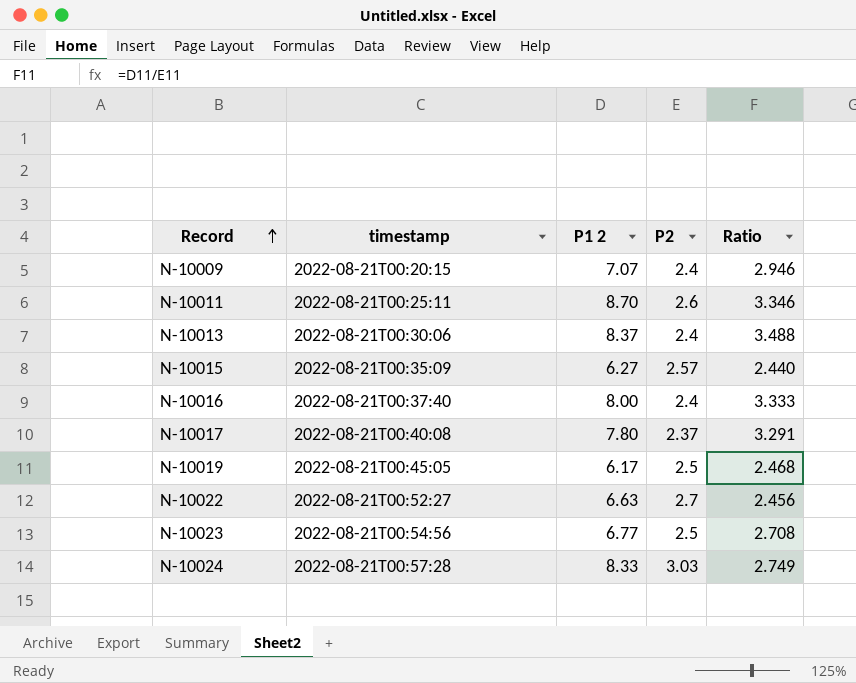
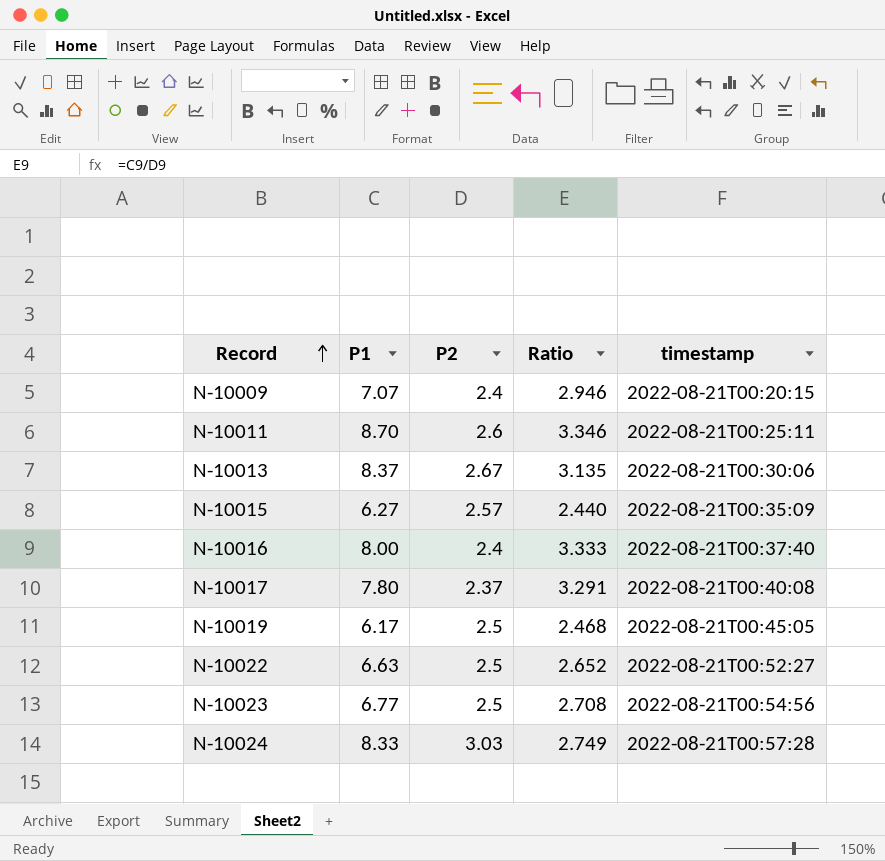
column name: P1 2 -> P1
column timestamp | position: 2 -> 5
N-10013 | P2: 2.4 -> 2.67
N-10013 | Ratio: 3.488 -> 3.135
N-10022 | P2: 2.7 -> 2.5
N-10022 | Ratio: 2.456 -> 2.652

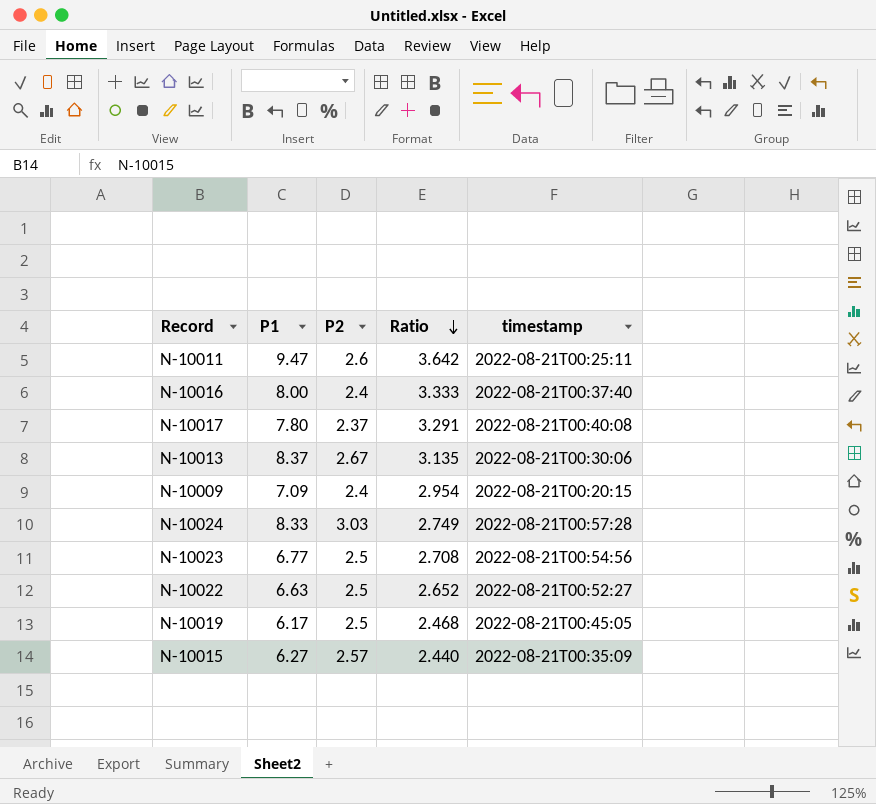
row order: Record ascending -> Ratio descending
N-10011 | P1: 8.70 -> 9.47
N-10011 | Ratio: 3.346 -> 3.642
N-10009 | P1: 7.07 -> 7.09
N-10009 | Ratio: 2.946 -> 2.954

